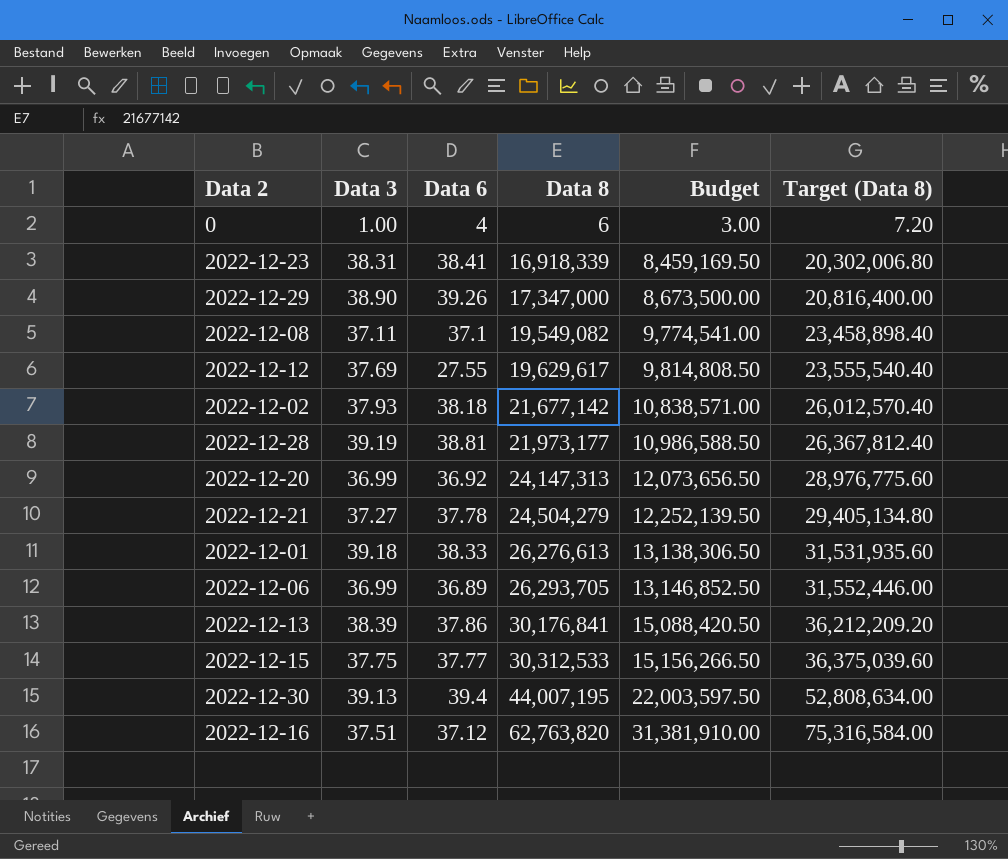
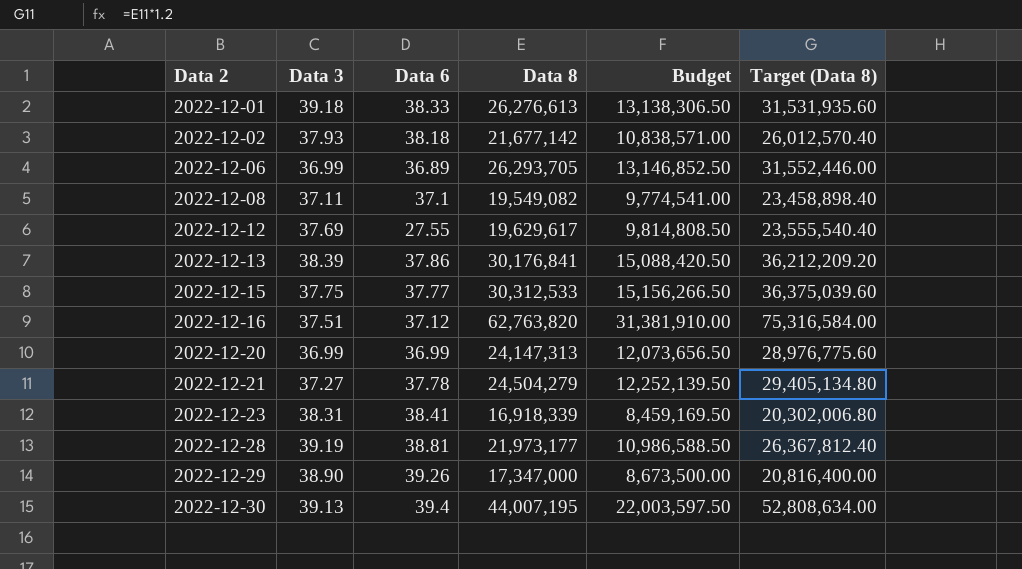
row order: Data 8 ascending -> Data 2 ascending
row 0: 1.00 | 4 | 6 | 3.00 | 7.20 -> none
2022-12-20 | Data 6: 36.92 -> 36.99

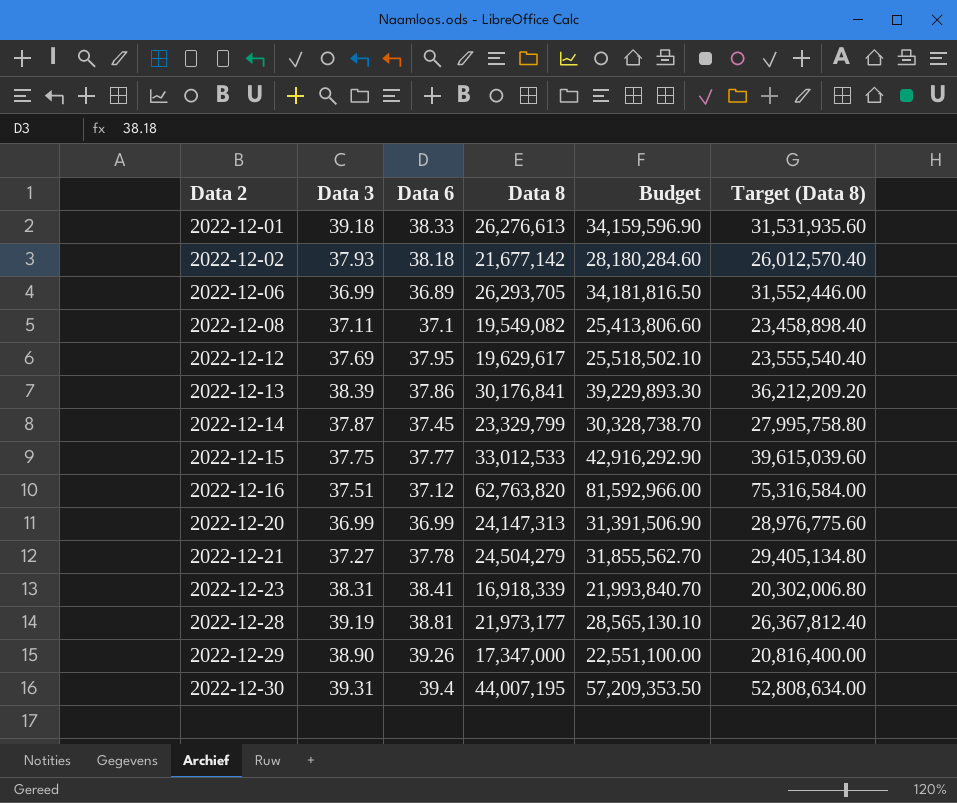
column Budget | formula: [Data 8] * 0.5 -> [Data 8] * 1.3
2022-12-12 | Data 6: 27.55 -> 37.95
row 2022-12-14: none -> 37.87 | 37.45 | 23,329,799 | 30,328,738.70 | 27,995,758.80
2022-12-15 | Data 8: 30,312,533 -> 33,012,533
2022-12-15 | Target (Data 8): 36,375,039.60 -> 39,615,039.60
2022-12-30 | Data 3: 39.13 -> 39.31

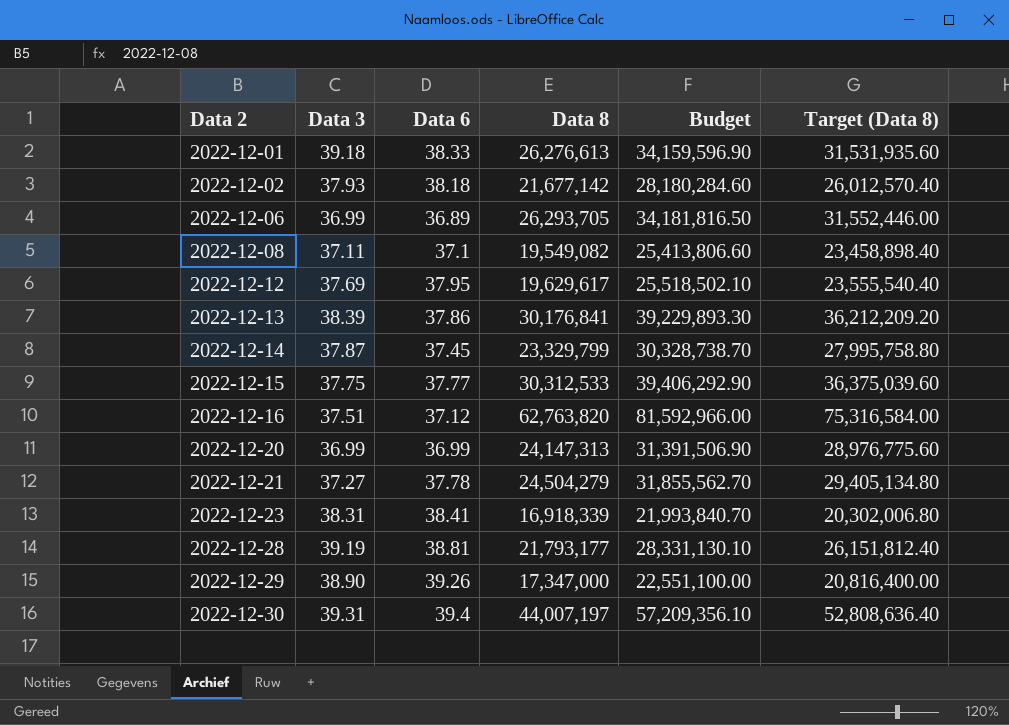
2022-12-15 | Data 8: 33,012,533 -> 30,312,533
2022-12-15 | Budget: 42,916,292.90 -> 39,406,292.90
2022-12-15 | Target (Data 8): 39,615,039.60 -> 36,375,039.60
2022-12-28 | Data 8: 21,973,177 -> 21,793,177
2022-12-28 | Budget: 28,565,130.10 -> 28,331,130.10
2022-12-28 | Target (Data 8): 26,367,812.40 -> 26,151,812.40
2022-12-30 | Data 8: 44,007,195 -> 44,007,197
2022-12-30 | Budget: 57,209,353.50 -> 57,209,356.10
2022-12-30 | Target (Data 8): 52,808,634.00 -> 52,808,636.40

